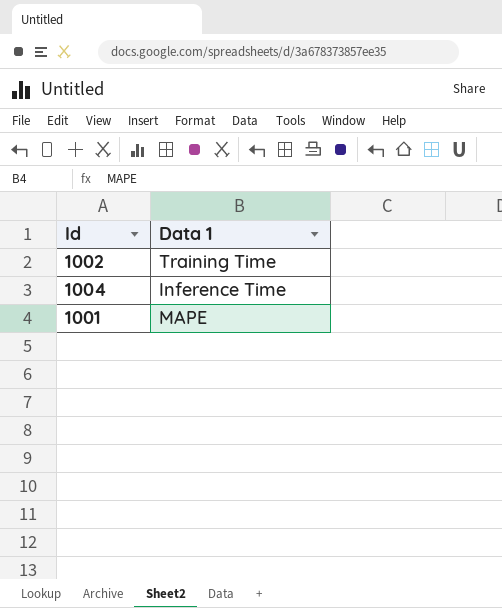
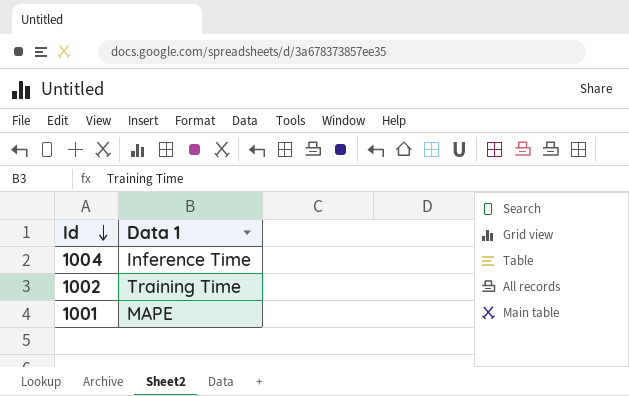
row order: none -> Id descending

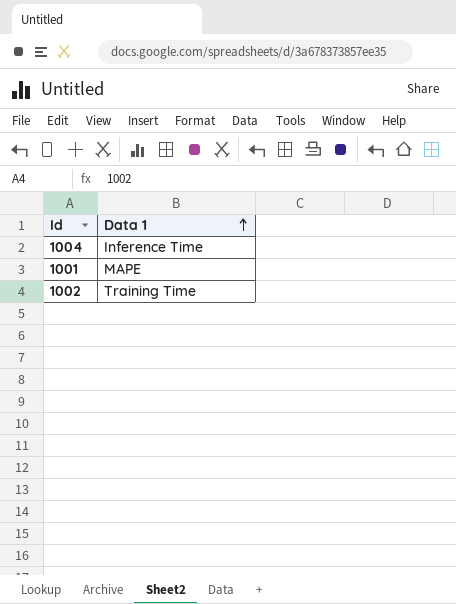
row order: Id descending -> Data 1 ascending

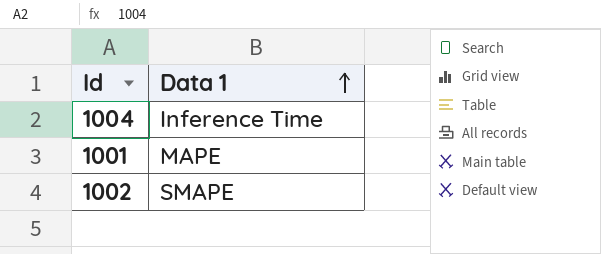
1002 | Data 1: Training Time -> SMAPE

